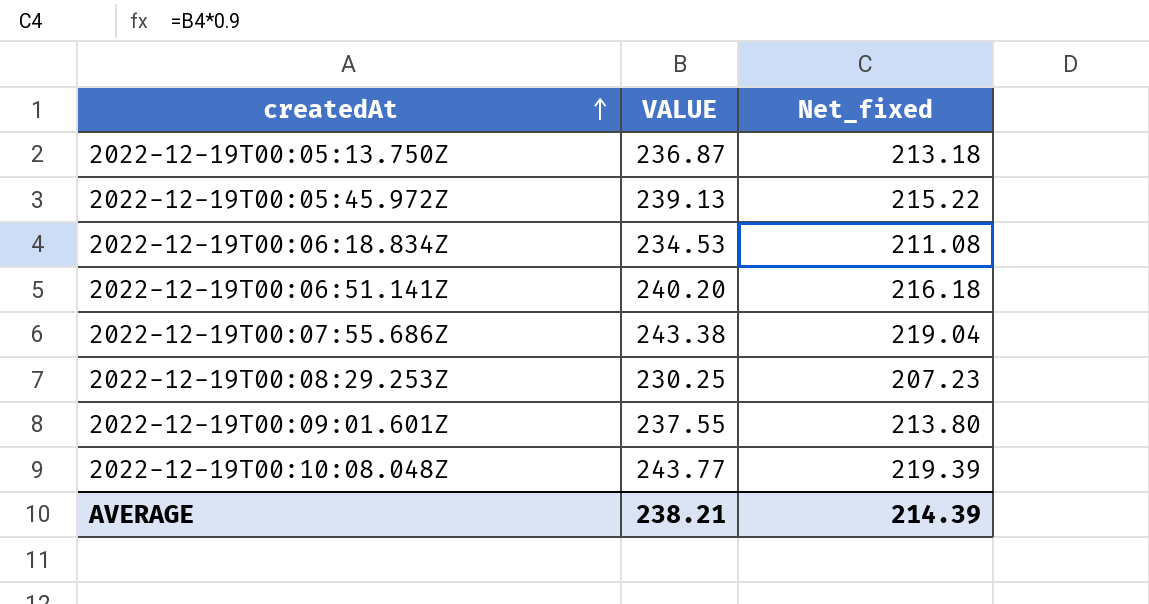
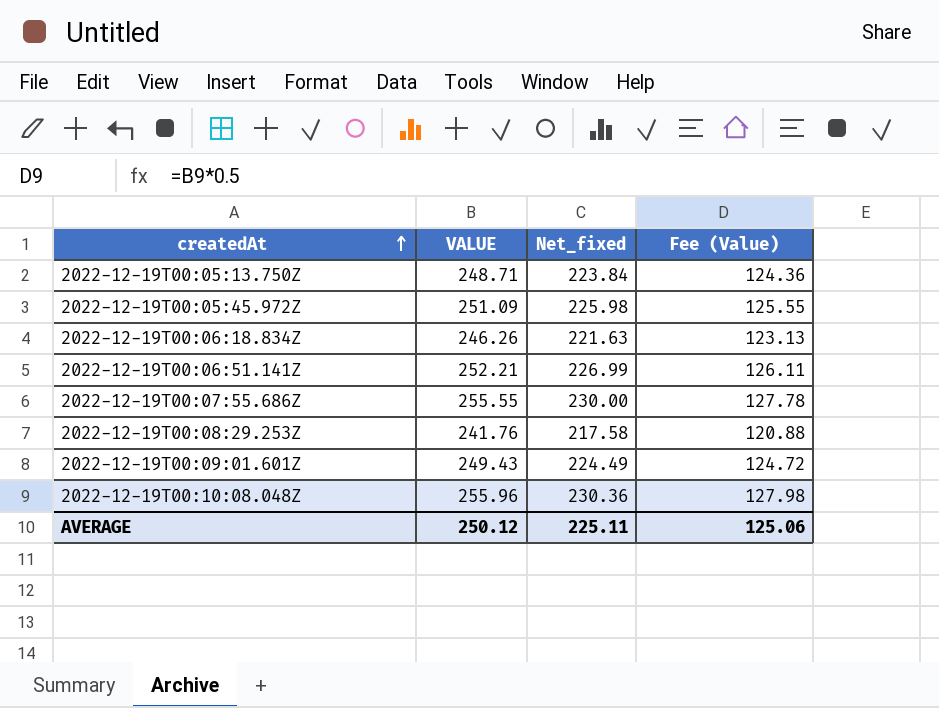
column Fee (Value) | formula: none -> [VALUE] * 0.5
2022-12-19T00:05:13.750Z | VALUE: 236.87 -> 248.71
2022-12-19T00:05:13.750Z | Net_fixed: 213.18 -> 223.84
2022-12-19T00:05:45.972Z | VALUE: 239.13 -> 251.09
2022-12-19T00:05:45.972Z | Net_fixed: 215.22 -> 225.98
2022-12-19T00:06:18.834Z | VALUE: 234.53 -> 246.26
2022-12-19T00:06:18.834Z | Net_fixed: 211.08 -> 221.63
2022-12-19T00:06:51.141Z | VALUE: 240.20 -> 252.21
2022-12-19T00:06:51.141Z | Net_fixed: 216.18 -> 226.99
2022-12-19T00:07:55.686Z | VALUE: 243.38 -> 255.55
2022-12-19T00:07:55.686Z | Net_fixed: 219.04 -> 230.00
2022-12-19T00:08:29.253Z | VALUE: 230.25 -> 241.76
2022-12-19T00:08:29.253Z | Net_fixed: 207.23 -> 217.58
2022-12-19T00:09:01.601Z | VALUE: 237.55 -> 249.43
2022-12-19T00:09:01.601Z | Net_fixed: 213.80 -> 224.49
2022-12-19T00:10:08.048Z | VALUE: 243.77 -> 255.96
2022-12-19T00:10:08.048Z | Net_fixed: 219.39 -> 230.36
AVERAGE | VALUE: 238.21 -> 250.12
AVERAGE | Net_fixed: 214.39 -> 225.11

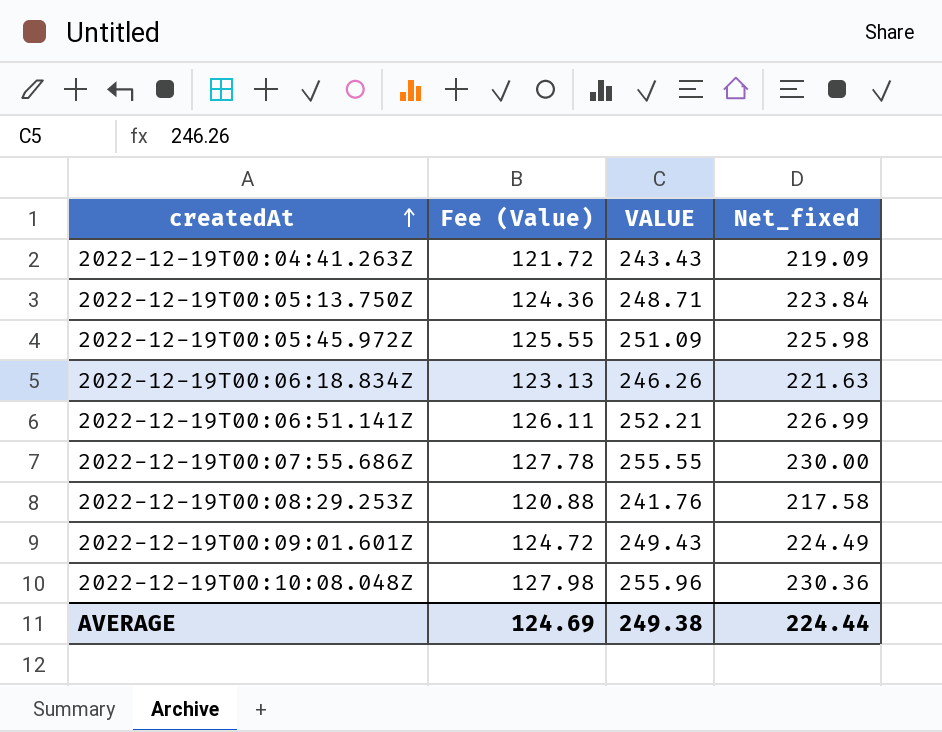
column Fee (Value) | position: 4 -> 2
row 2022-12-19T00:04:41.263Z: none -> 121.72 | 243.43 | 219.09
AVERAGE | Fee (Value): 125.06 -> 124.69
AVERAGE | VALUE: 250.12 -> 249.38
AVERAGE | Net_fixed: 225.11 -> 224.44

